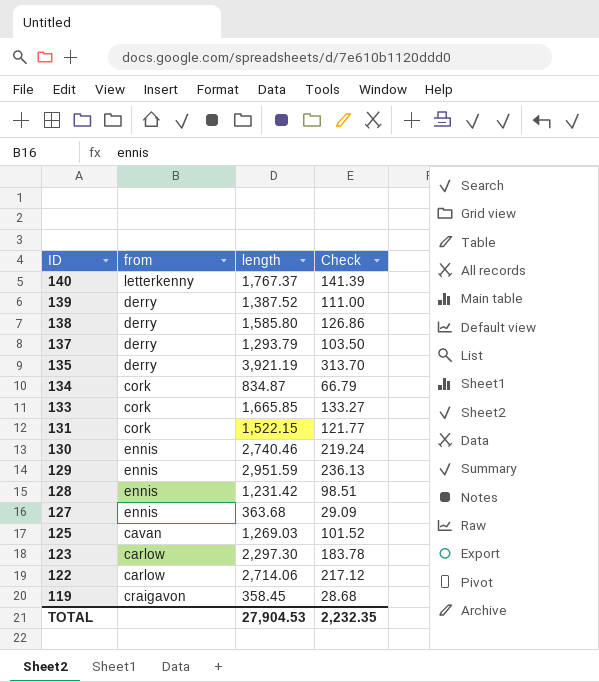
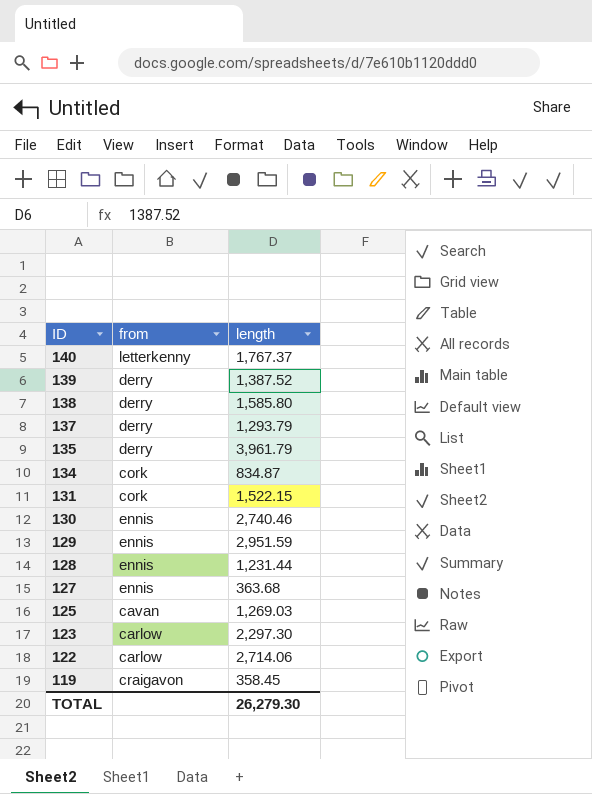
column Check | formula: [length] * 0.08 -> none
row 133: cork | 1,665.85 | 133.27 -> none
135 | length: 3,921.19 -> 3,961.79
128 | length: 1,231.42 -> 1,231.44
TOTAL | length: 27,904.53 -> 26,279.30

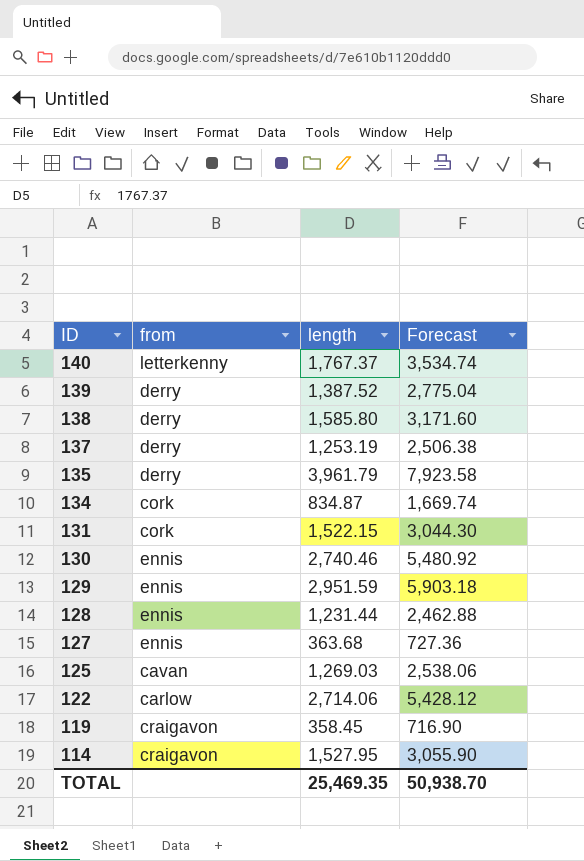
column Forecast | formula: none -> [length] * 2
row 123: carlow | 2,297.30 -> none
137 | length: 1,293.79 -> 1,253.19
row 114: none -> craigavon | 1,527.95 | 3,055.90
TOTAL | length: 26,279.30 -> 25,469.35

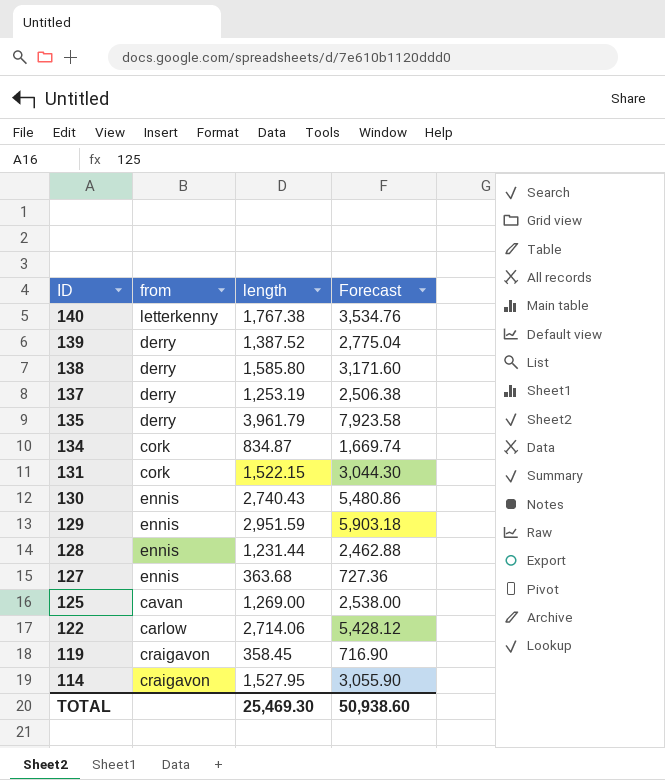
140 | length: 1,767.37 -> 1,767.38
140 | Forecast: 3,534.74 -> 3,534.76
130 | length: 2,740.46 -> 2,740.43
130 | Forecast: 5,480.92 -> 5,480.86
125 | length: 1,269.03 -> 1,269.00
125 | Forecast: 2,538.06 -> 2,538.00
TOTAL | length: 25,469.35 -> 25,469.30
TOTAL | Forecast: 50,938.70 -> 50,938.60

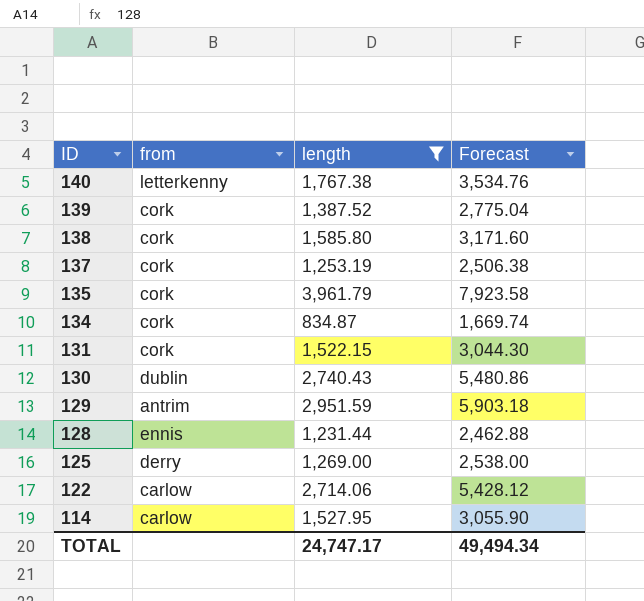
filter: none -> length >= 834.87
139 | from: derry -> cork
138 | from: derry -> cork
137 | from: derry -> cork
135 | from: derry -> cork
130 | from: ennis -> dublin
129 | from: ennis -> antrim
125 | from: cavan -> derry
114 | from: craigavon -> carlow
TOTAL | length: 25,469.30 -> 24,747.17
TOTAL | Forecast: 50,938.60 -> 49,494.34

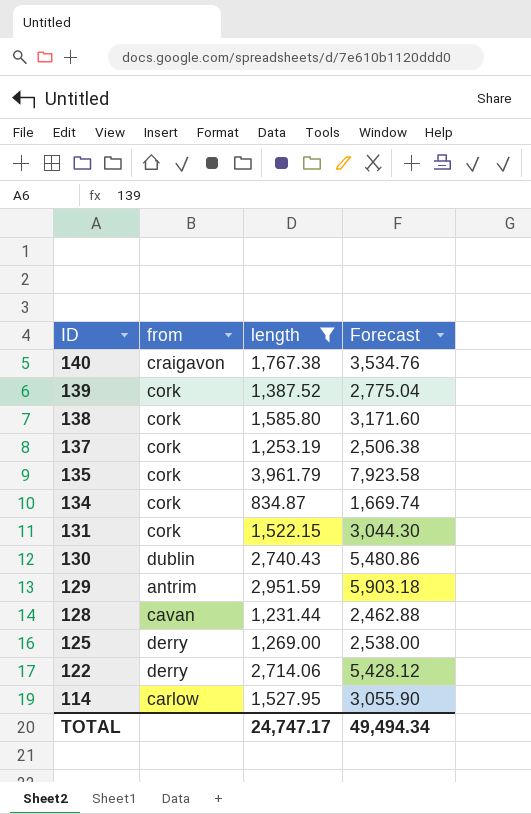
140 | from: letterkenny -> craigavon
128 | from: ennis -> cavan
122 | from: carlow -> derry

